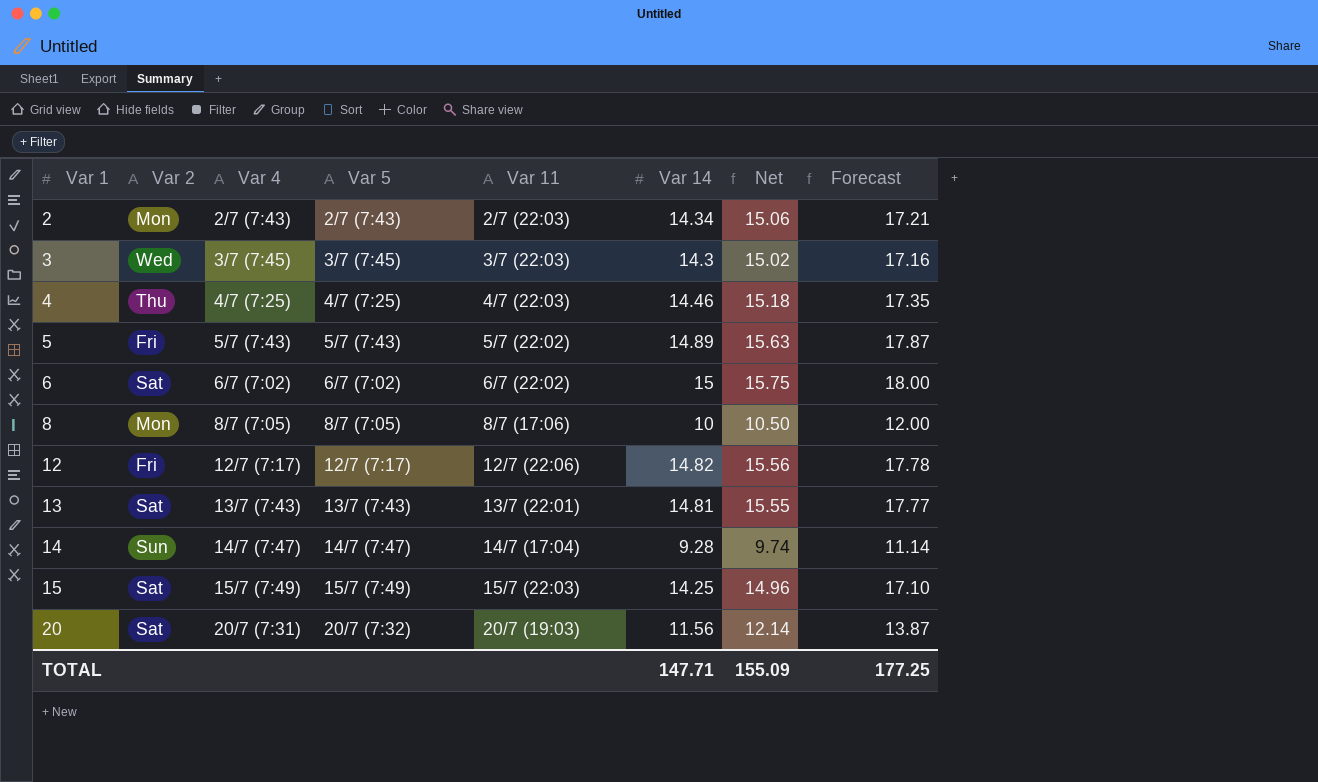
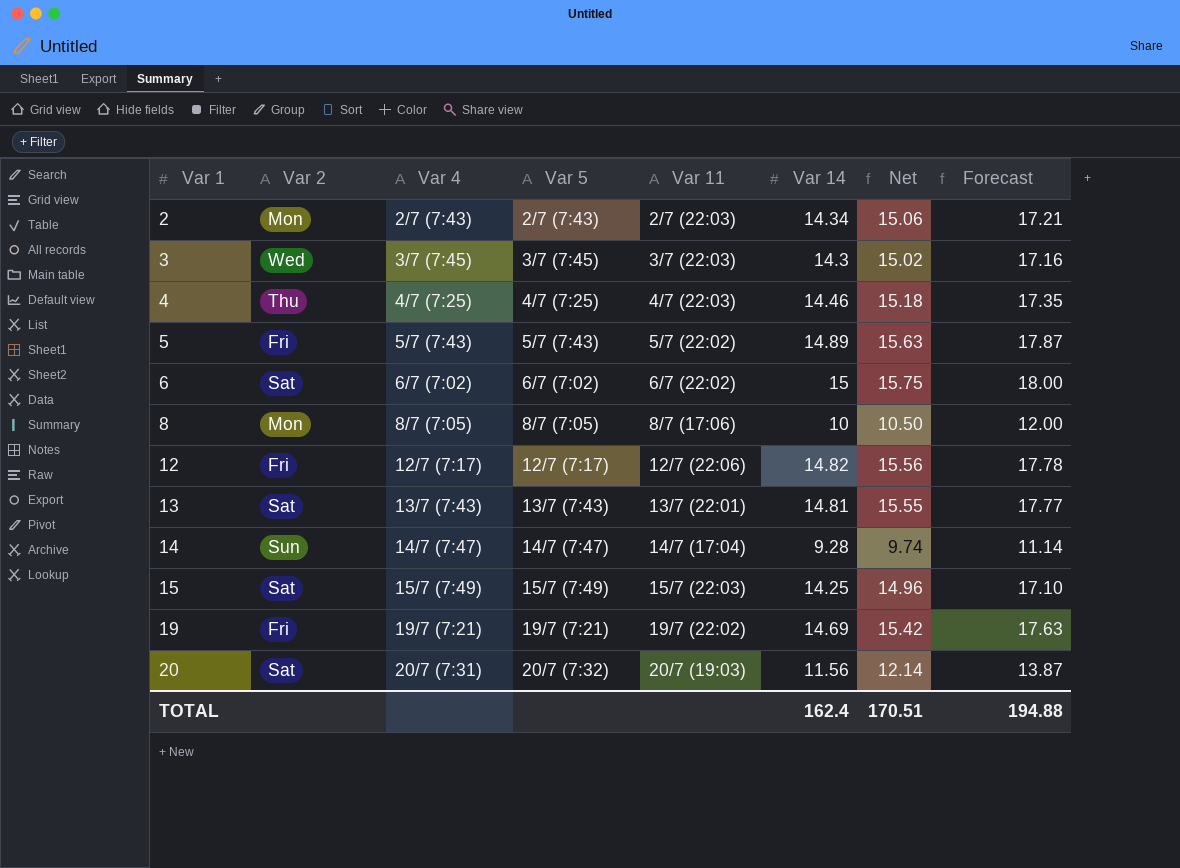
row 19: none -> Fri | 19/7 (7:21) | 19/7 (7:21) | 19/7 (22:02) | 14.69 | 15.42 | 17.63
TOTAL | Var 14: 147.71 -> 162.4
TOTAL | Net: 155.09 -> 170.51
TOTAL | Forecast: 177.25 -> 194.88

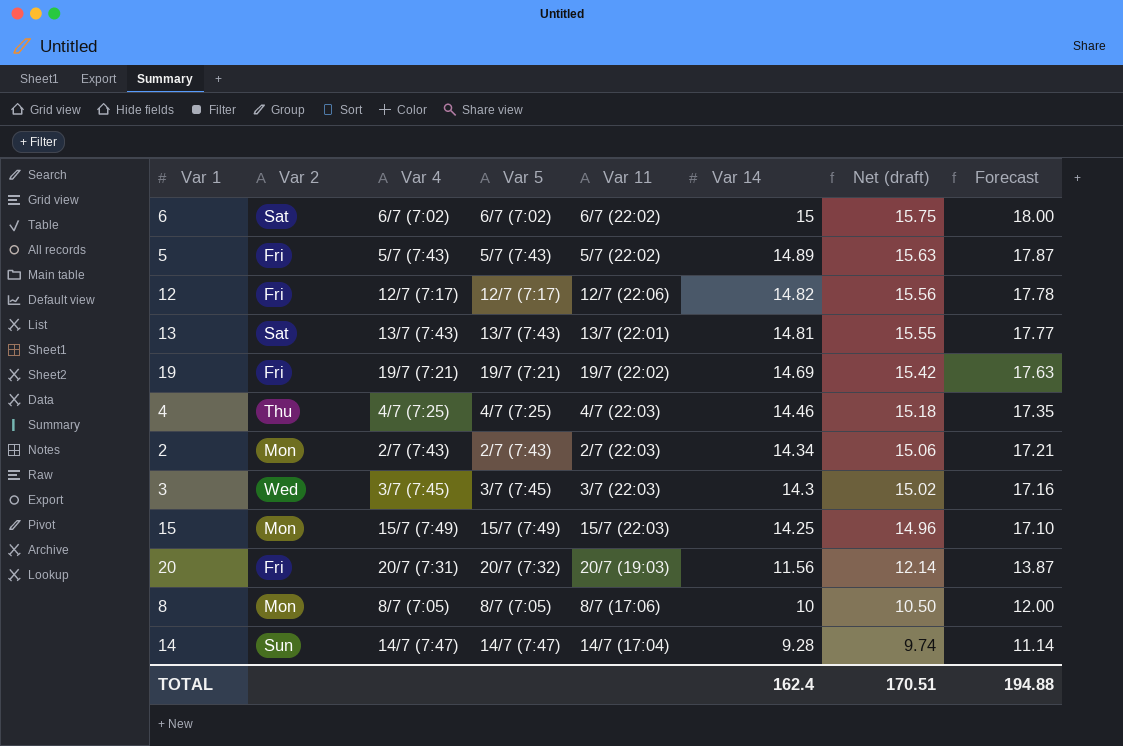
row order: Var 1 ascending -> Var 14 descending
column name: Net -> Net (draft)
15 | Var 2: Sat -> Mon
20 | Var 2: Sat -> Fri

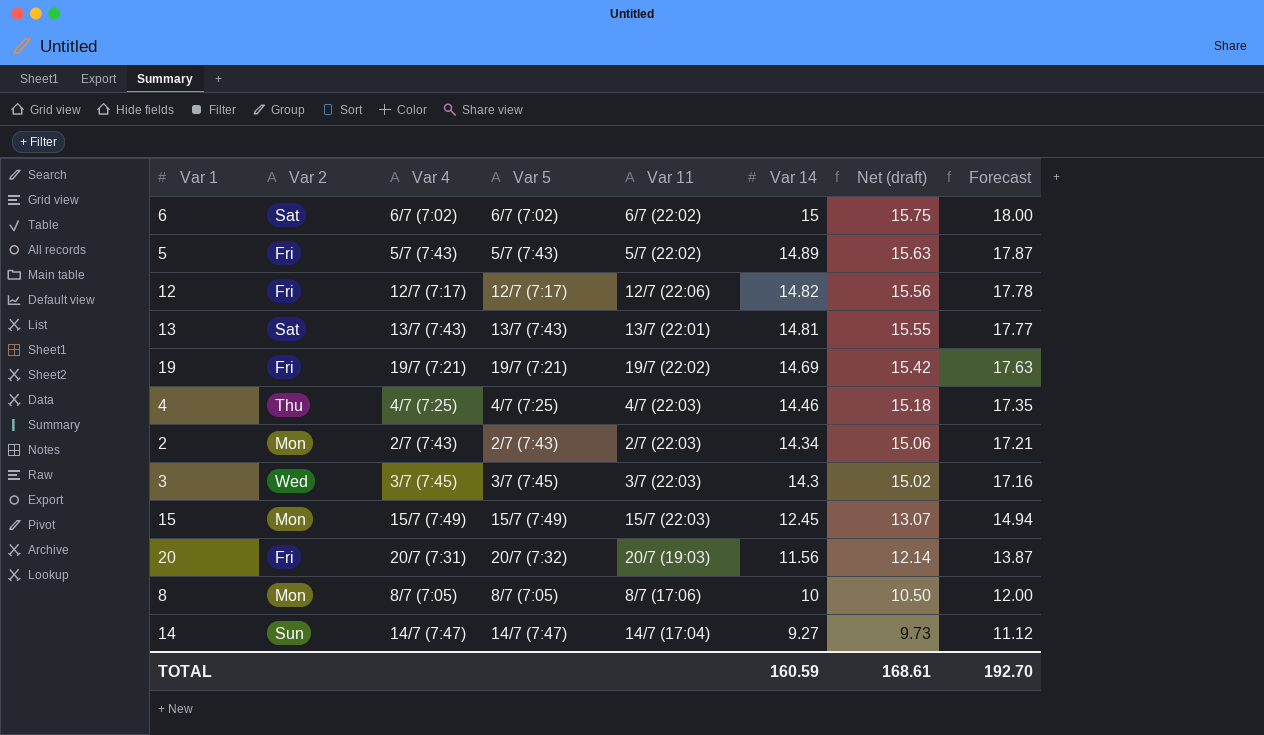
15 | Var 14: 14.25 -> 12.45
15 | Net (draft): 14.96 -> 13.07
15 | Forecast: 17.10 -> 14.94
14 | Var 14: 9.28 -> 9.27
14 | Net (draft): 9.74 -> 9.73
14 | Forecast: 11.14 -> 11.12
TOTAL | Var 14: 162.4 -> 160.59
TOTAL | Net (draft): 170.51 -> 168.61
TOTAL | Forecast: 194.88 -> 192.70

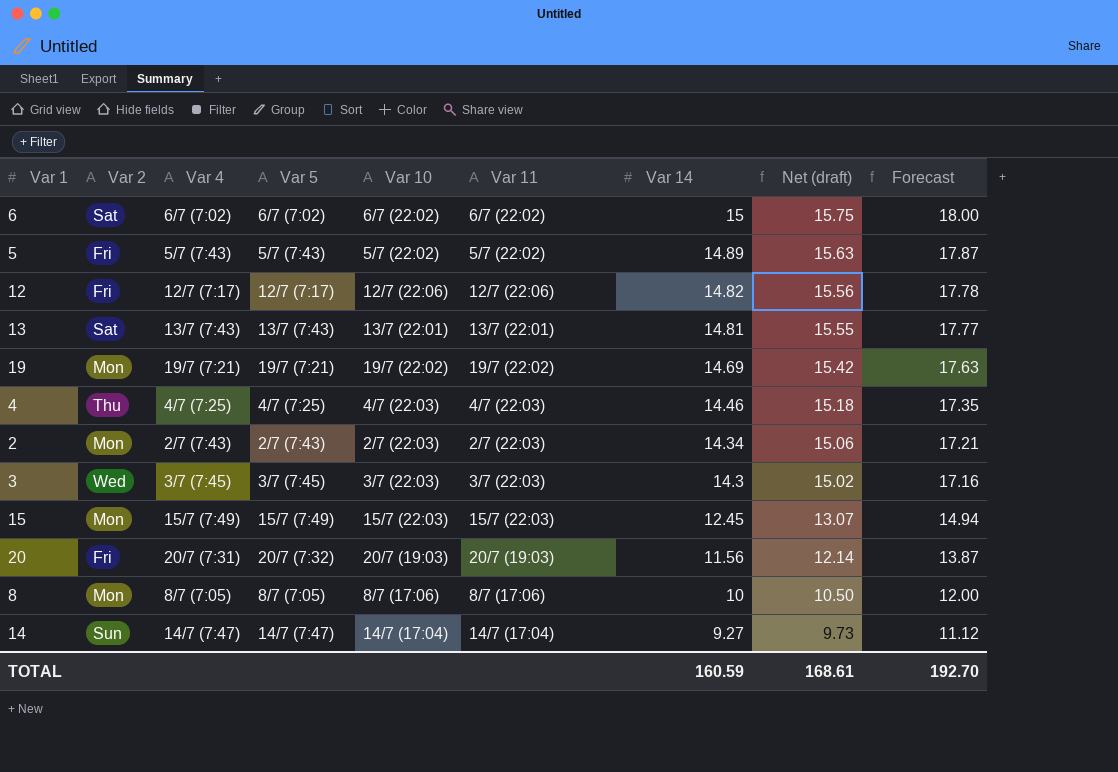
column Var 10 | position: none -> 5
19 | Var 2: Fri -> Mon

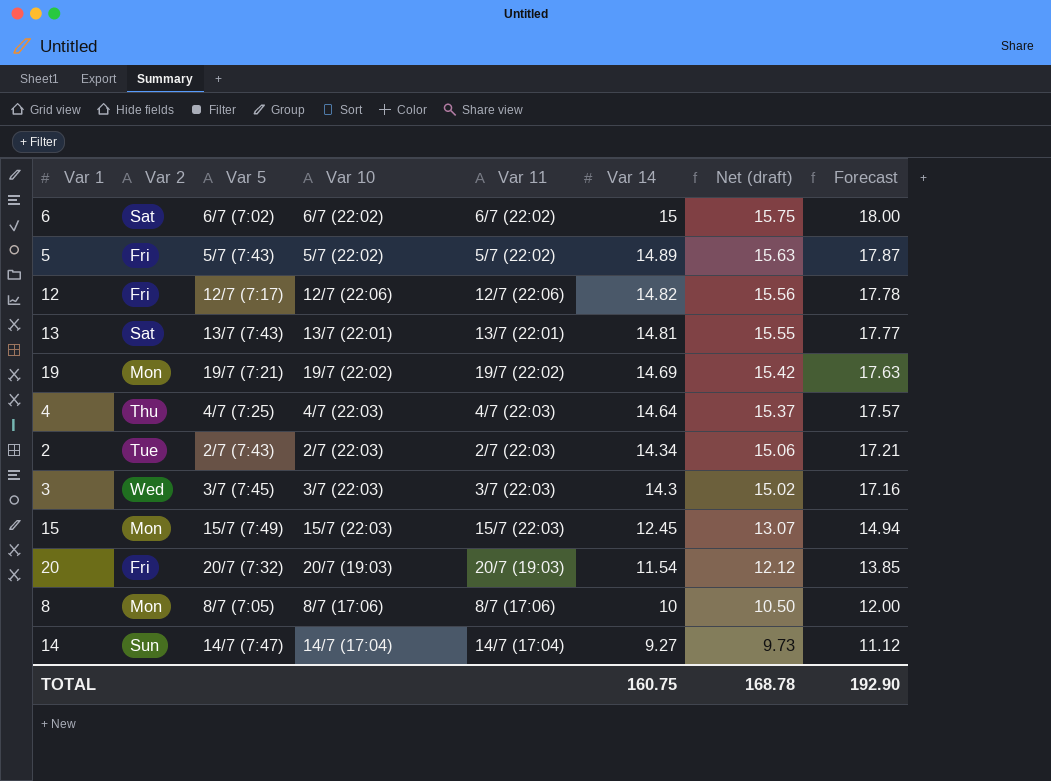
column Var 4 | position: 3 -> none
4 | Var 14: 14.46 -> 14.64
4 | Net (draft): 15.18 -> 15.37
4 | Forecast: 17.35 -> 17.57
2 | Var 2: Mon -> Tue
20 | Var 14: 11.56 -> 11.54
20 | Net (draft): 12.14 -> 12.12
20 | Forecast: 13.87 -> 13.85
TOTAL | Var 14: 160.59 -> 160.75
TOTAL | Net (draft): 168.61 -> 168.78
TOTAL | Forecast: 192.70 -> 192.90

